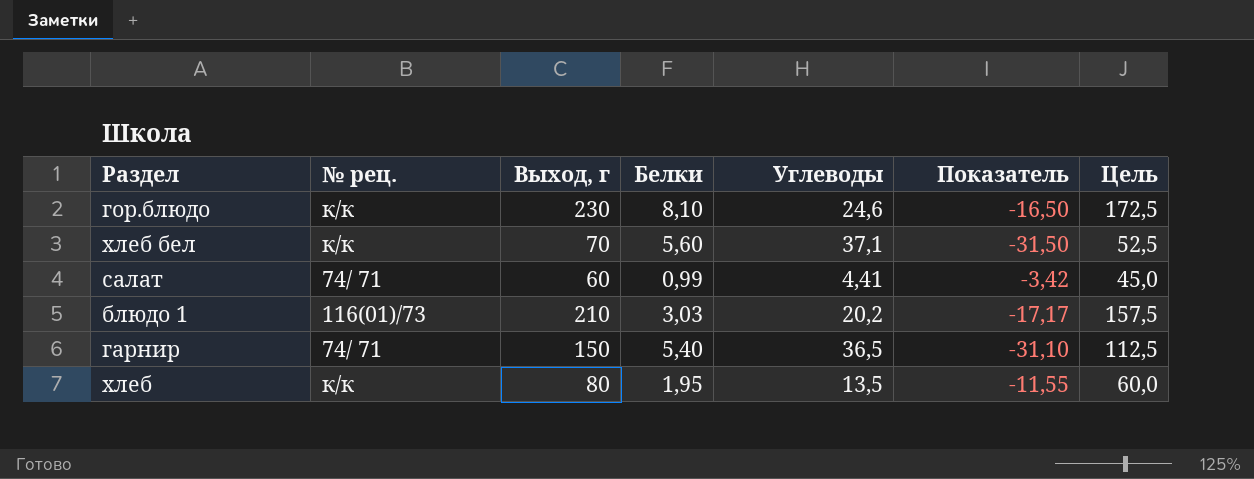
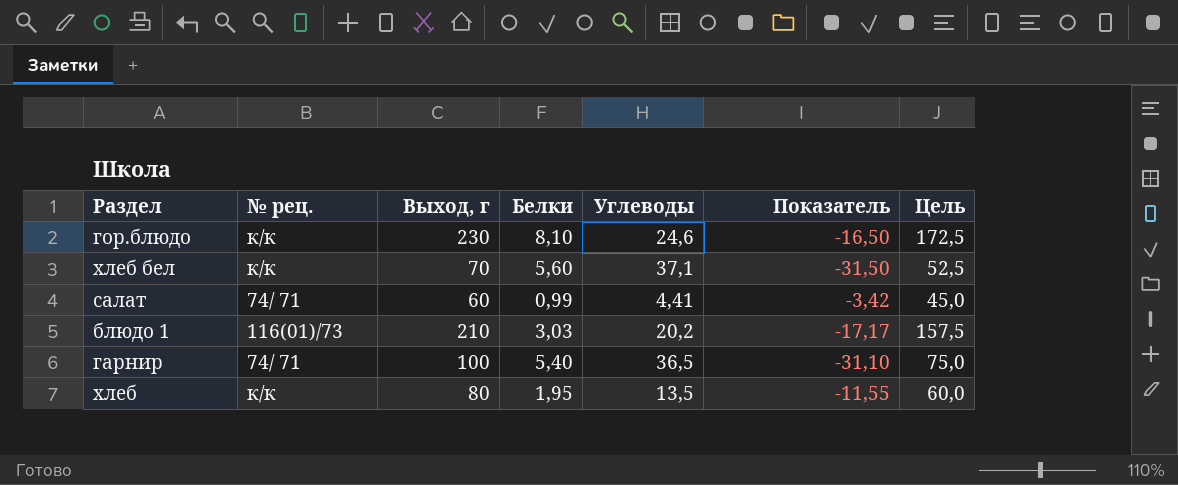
гарнир | Выход, г: 150 -> 100
гарнир | Цель: 112,5 -> 75,0

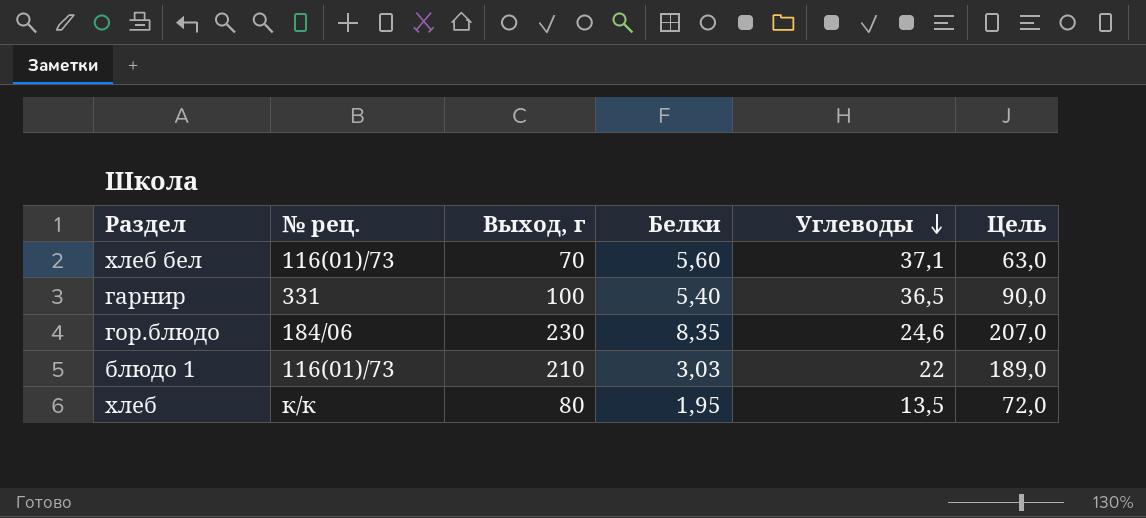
row order: none -> Углеводы descending
column Показатель | formula: [Белки] - [Углеводы] -> none
column Цель | formula: [Выход, г] * 0,75 -> [Выход, г] * 0,9
row салат: 74/ 71 | 60 | 0,99 | 4,41 | -3,42 | 45,0 -> none
хлеб бел | № рец.: к/к -> 116(01)/73
гарнир | № рец.: 74/ 71 -> 331
гор.блюдо | № рец.: к/к -> 184/06
гор.блюдо | Белки: 8,10 -> 8,35
блюдо 1 | Углеводы: 20,2 -> 22

